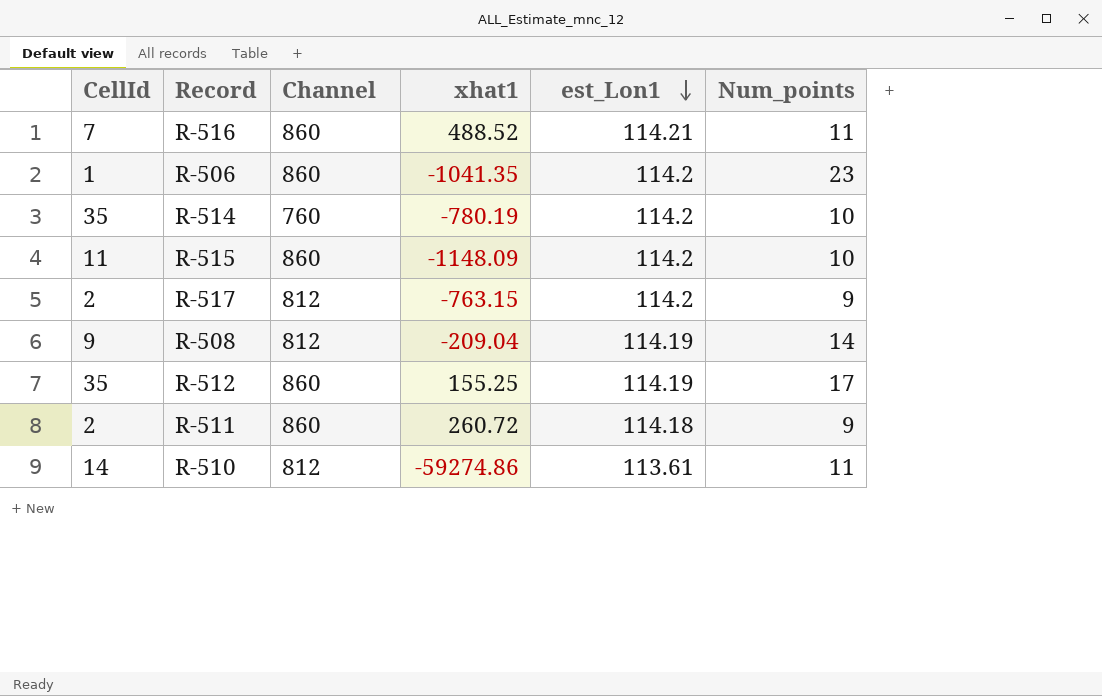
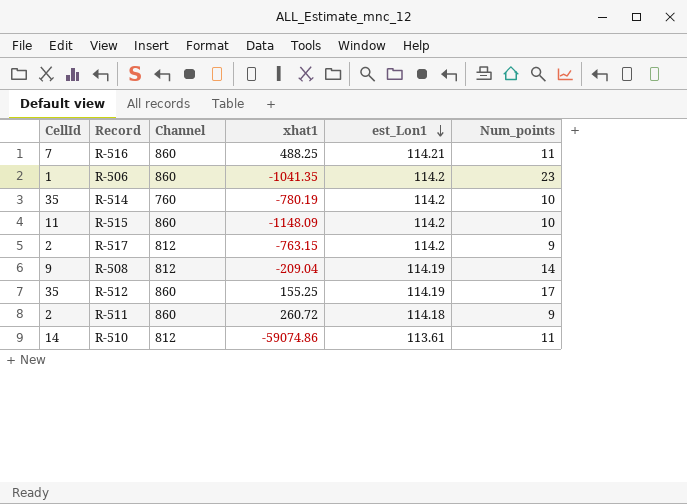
R-516 | xhat1: 488.52 -> 488.25
R-510 | xhat1: -59274.86 -> -59074.86

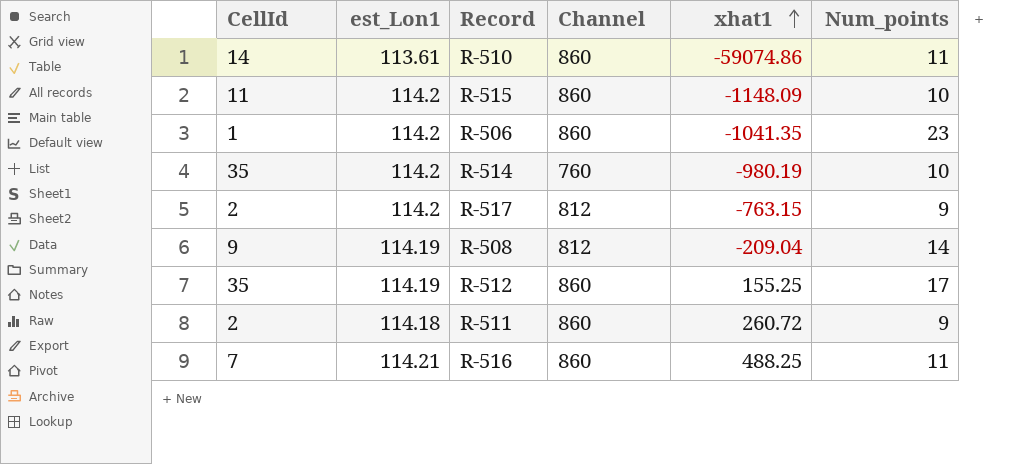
row order: est_Lon1 descending -> xhat1 ascending
column est_Lon1 | position: 5 -> 2
R-510 | Channel: 812 -> 860
R-514 | xhat1: -780.19 -> -980.19

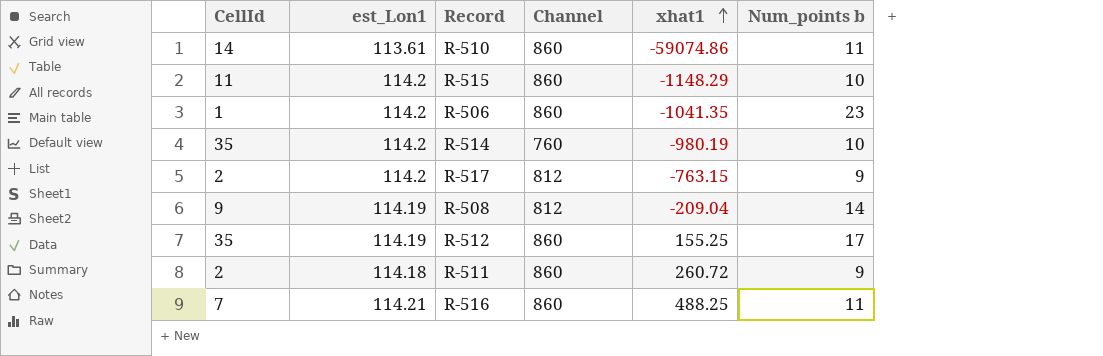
column name: Num_points -> Num_points b
R-515 | xhat1: -1148.09 -> -1148.29

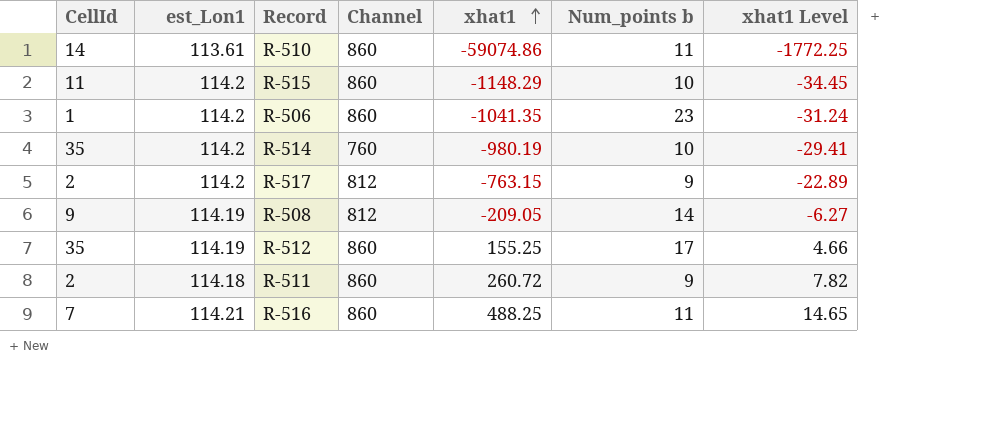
column xhat1 Level | formula: none -> [xhat1] * 0.03
R-508 | xhat1: -209.04 -> -209.05

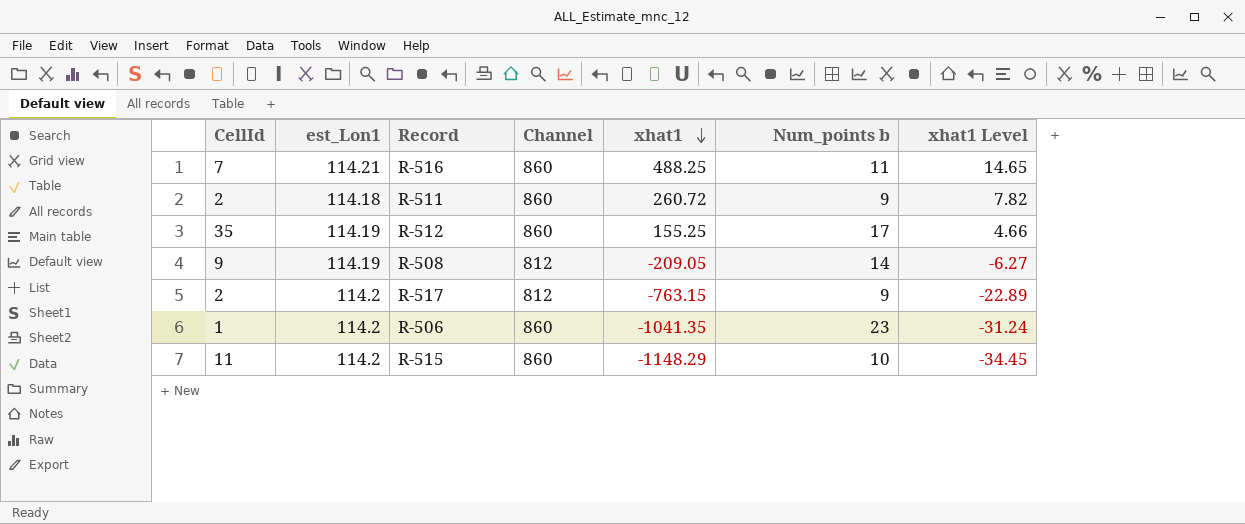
row order: xhat1 ascending -> xhat1 descending
row R-510: 14 | 113.61 | 860 | -59074.86 | 11 | -1772.25 -> none
row R-514: 35 | 114.2 | 760 | -980.19 | 10 | -29.41 -> none

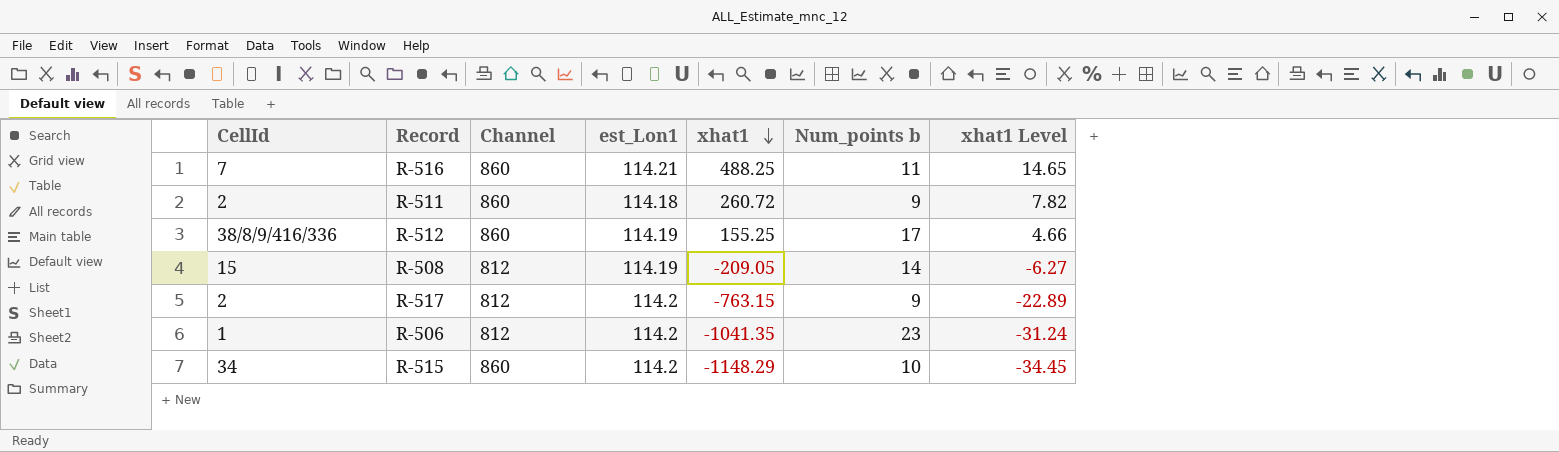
column est_Lon1 | position: 2 -> 4
R-512 | CellId: 35 -> 38/8/9/416/336
R-508 | CellId: 9 -> 15
R-506 | Channel: 860 -> 812
R-515 | CellId: 11 -> 34

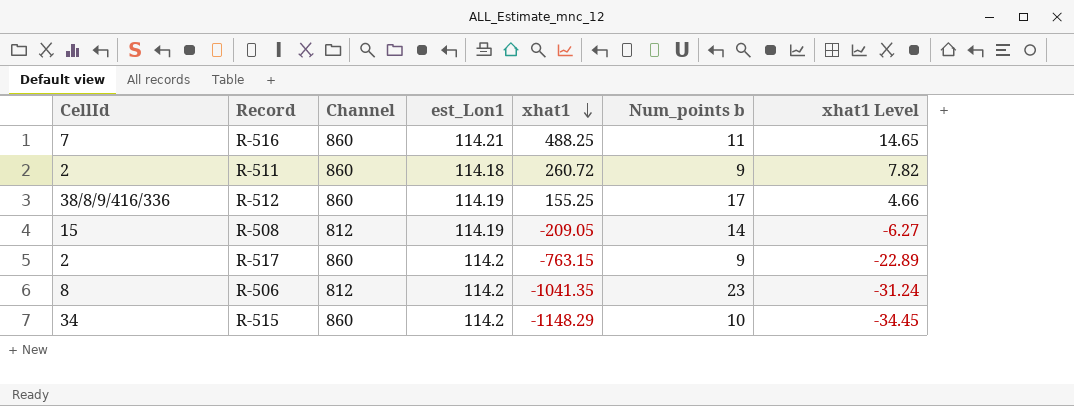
R-517 | Channel: 812 -> 860
R-506 | CellId: 1 -> 8

